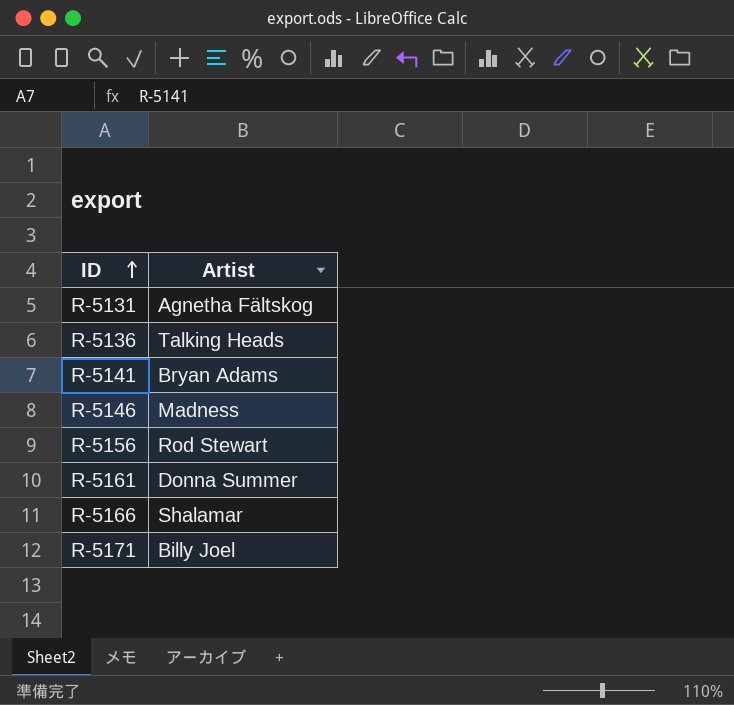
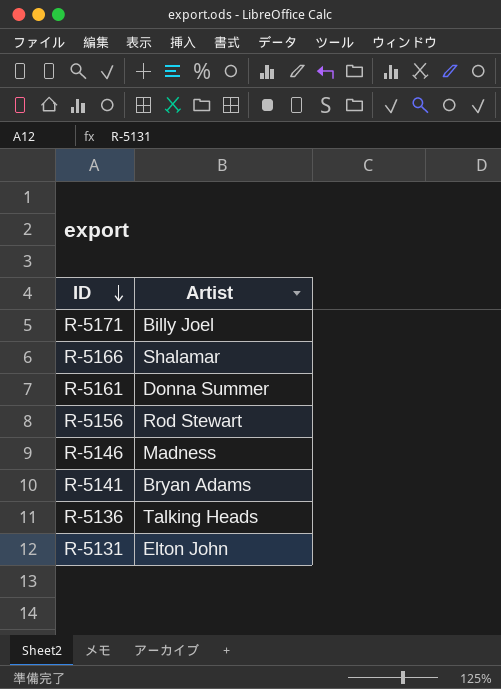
row order: ID ascending -> ID descending
R-5131 | Artist: Agnetha Fältskog -> Elton John

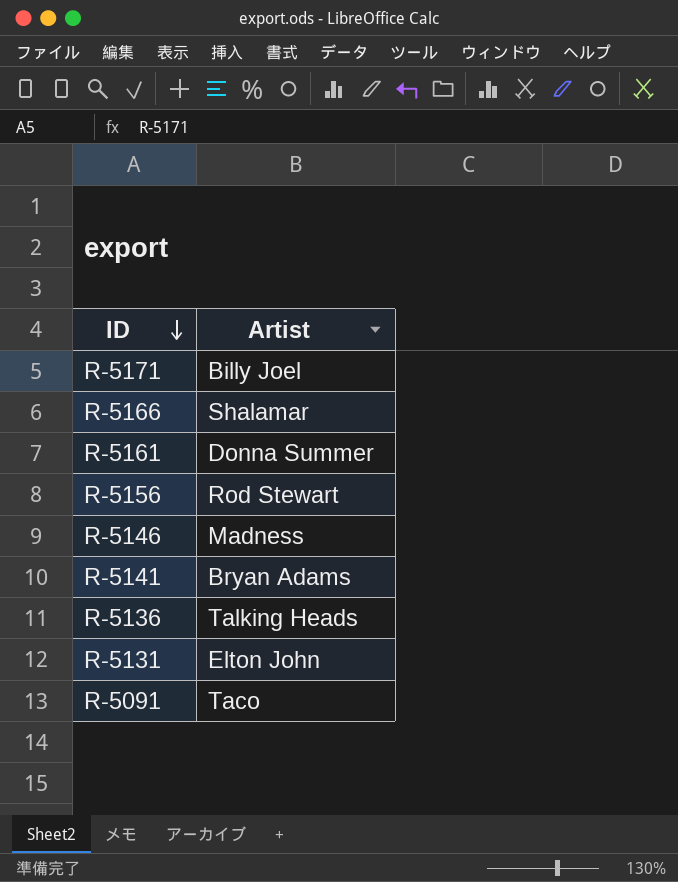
row R-5091: none -> Taco

